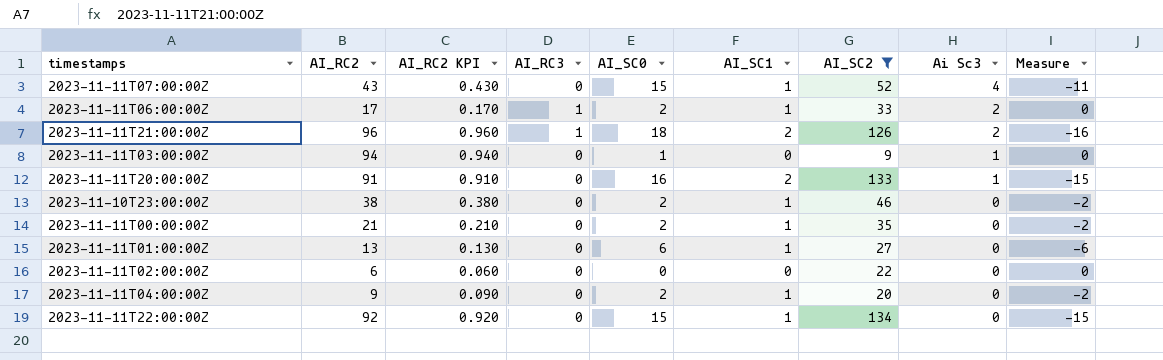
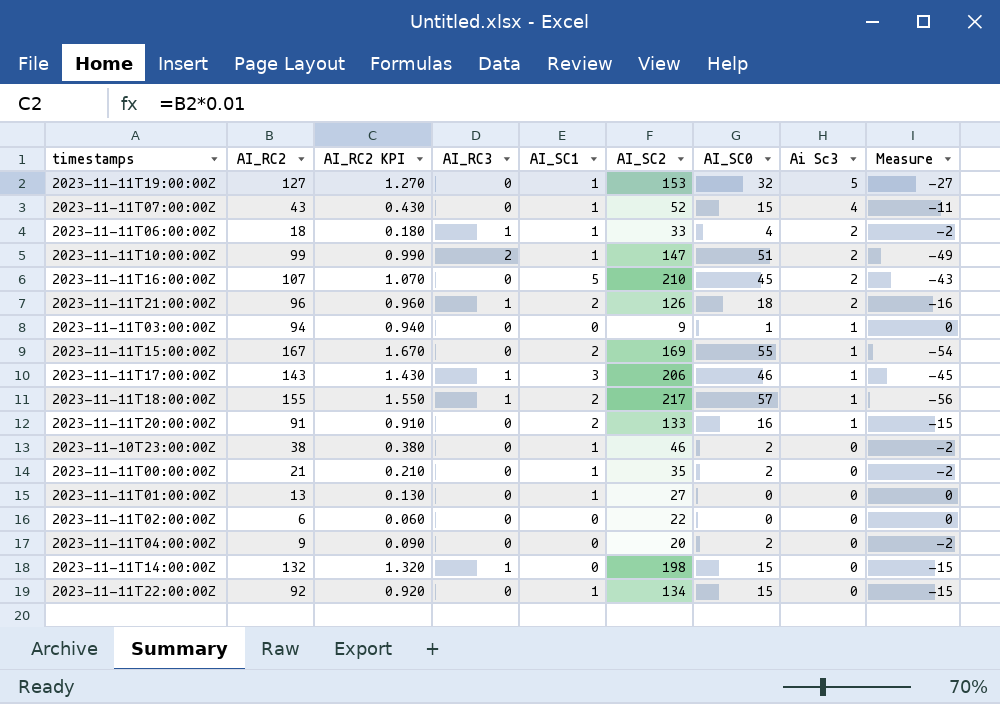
filter: AI_SC2 <= 134 -> none
column AI_SC0 | position: 5 -> 7
2023-11-11T06:00:00Z | AI_RC2: 17 -> 18
2023-11-11T06:00:00Z | AI_RC2 KPI: 0.170 -> 0.180
2023-11-11T06:00:00Z | AI_SC0: 2 -> 4
2023-11-11T06:00:00Z | Measure: 0 -> -2
2023-11-11T01:00:00Z | AI_SC0: 6 -> 0
2023-11-11T01:00:00Z | Measure: -6 -> 0
2023-11-11T04:00:00Z | AI_SC1: 1 -> 0

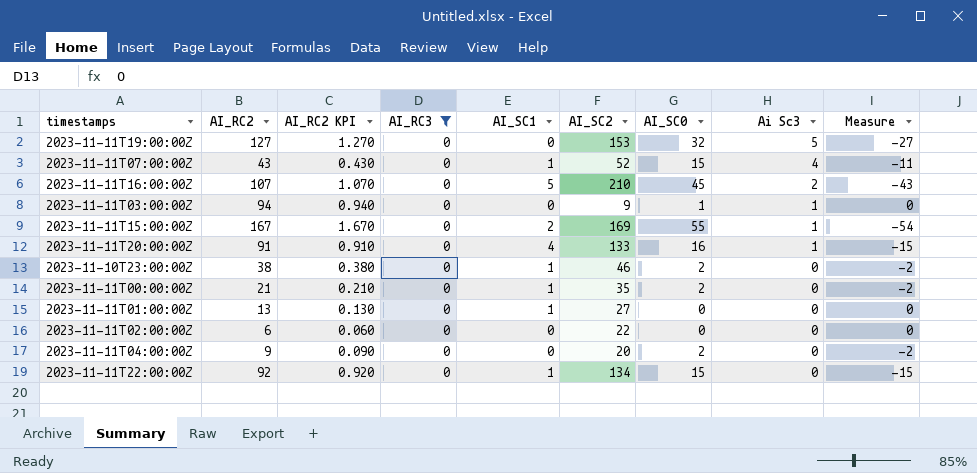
filter: none -> AI_RC3 = 0
2023-11-11T19:00:00Z | AI_SC1: 1 -> 0
2023-11-11T20:00:00Z | AI_SC1: 2 -> 4

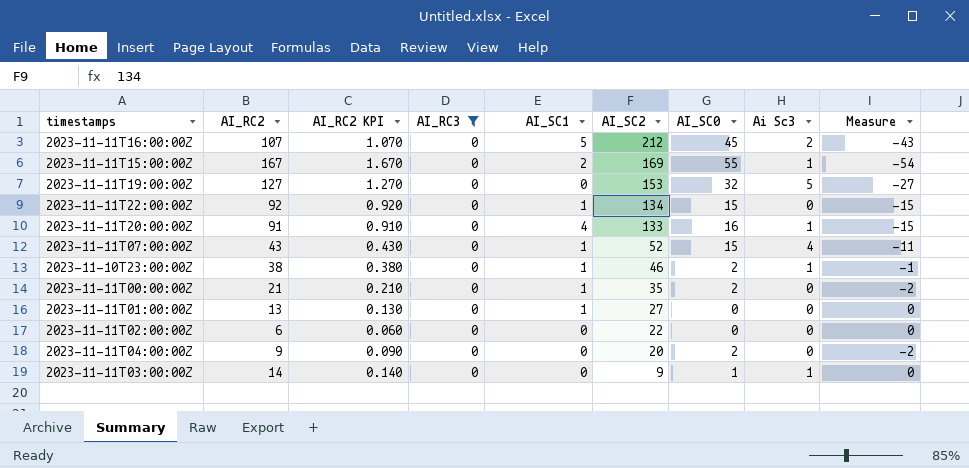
row order: Ai Sc3 descending -> AI_SC2 descending
2023-11-11T16:00:00Z | AI_SC2: 210 -> 212
2023-11-10T23:00:00Z | Ai Sc3: 0 -> 1
2023-11-10T23:00:00Z | Measure: -2 -> -1
2023-11-11T03:00:00Z | AI_RC2: 94 -> 14
2023-11-11T03:00:00Z | AI_RC2 KPI: 0.940 -> 0.140

